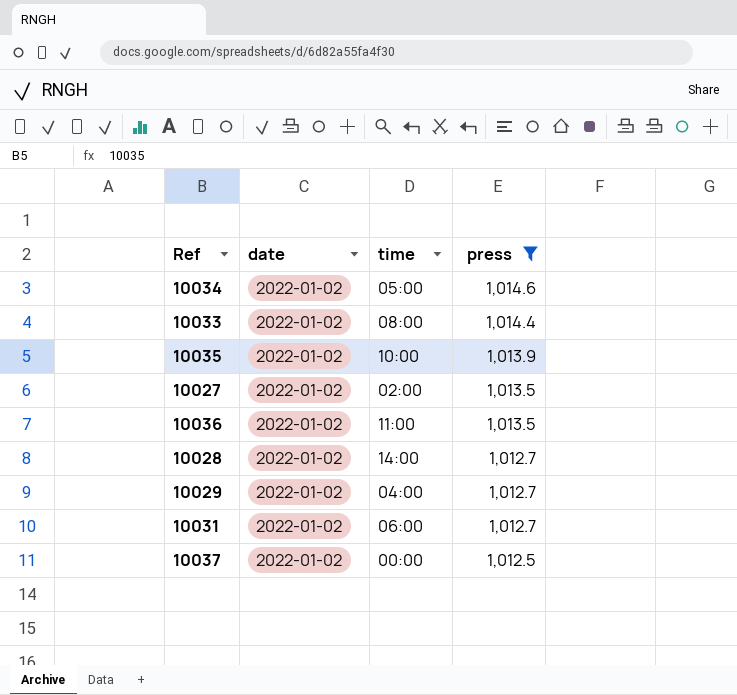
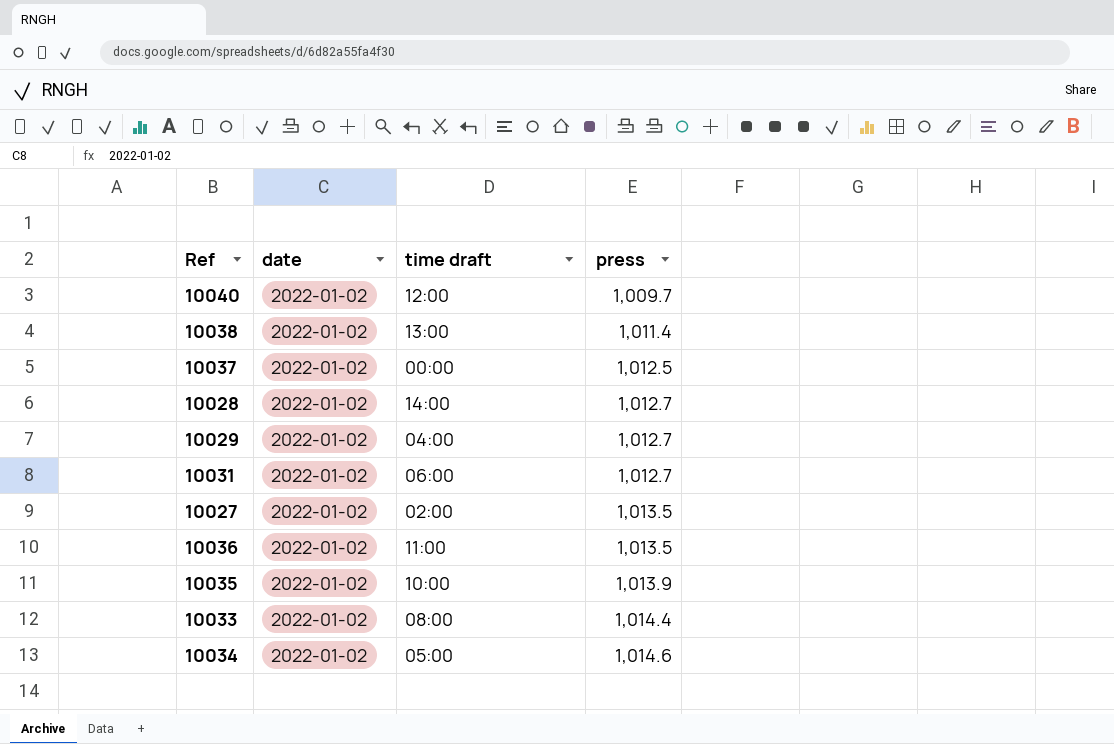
filter: press >= 1,012.5 -> none
row order: press descending -> press ascending
column name: time -> time draft

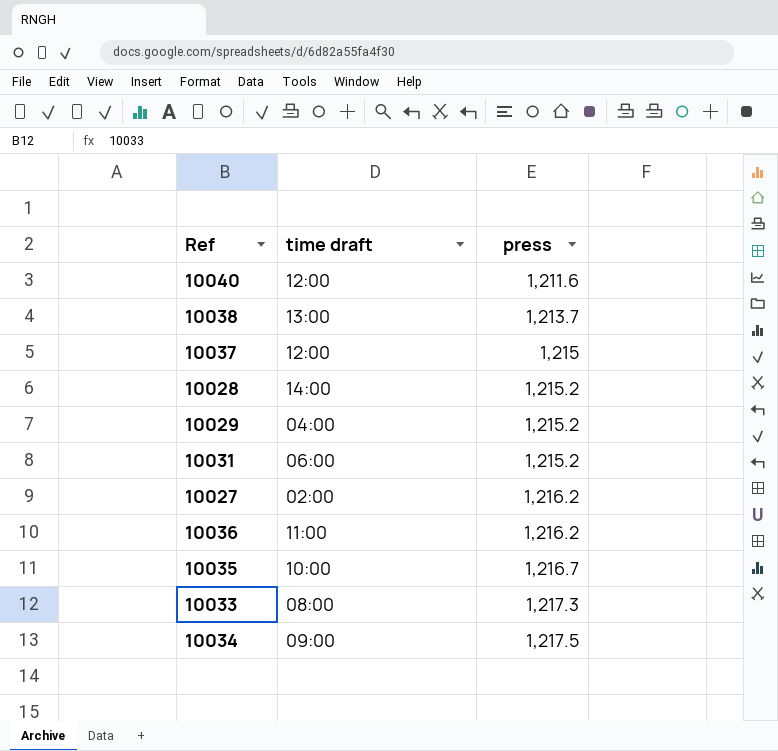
column date | position: 2 -> none
10040 | press: 1,009.7 -> 1,211.6
10038 | press: 1,011.4 -> 1,213.7
10037 | time draft: 00:00 -> 12:00
10037 | press: 1,012.5 -> 1,215
10028 | press: 1,012.7 -> 1,215.2
10029 | press: 1,012.7 -> 1,215.2
10031 | press: 1,012.7 -> 1,215.2
10027 | press: 1,013.5 -> 1,216.2
10036 | press: 1,013.5 -> 1,216.2
10035 | press: 1,013.9 -> 1,216.7
10033 | press: 1,014.4 -> 1,217.3
10034 | time draft: 05:00 -> 09:00
10034 | press: 1,014.6 -> 1,217.5

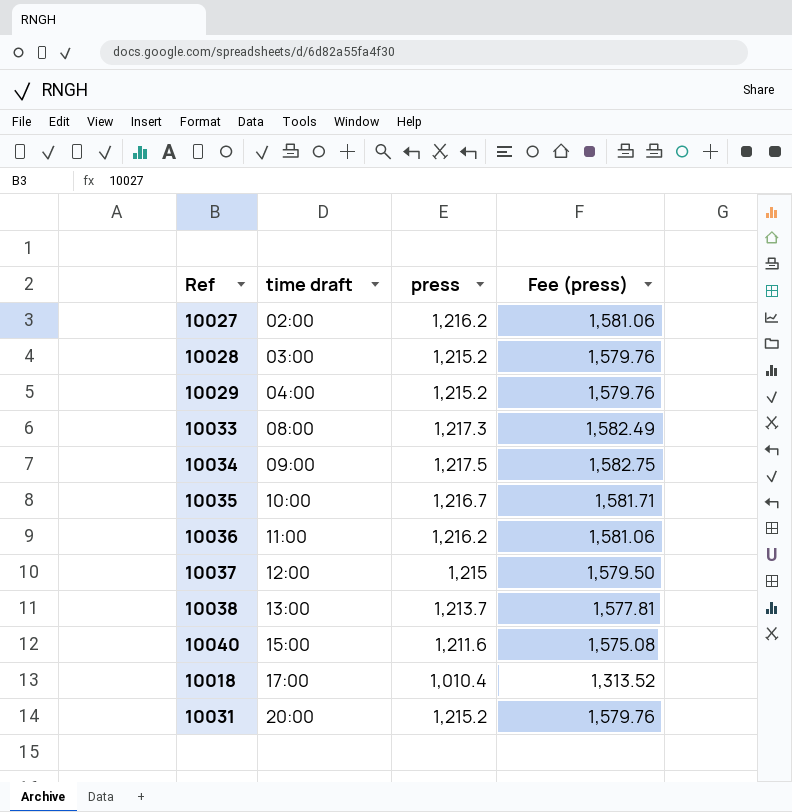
row order: press ascending -> time draft ascending
column Fee (press) | formula: none -> [press] * 1.3
10028 | time draft: 14:00 -> 03:00
10040 | time draft: 12:00 -> 15:00
row 10018: none -> 17:00 | 1,010.4 | 1,313.52
10031 | time draft: 06:00 -> 20:00

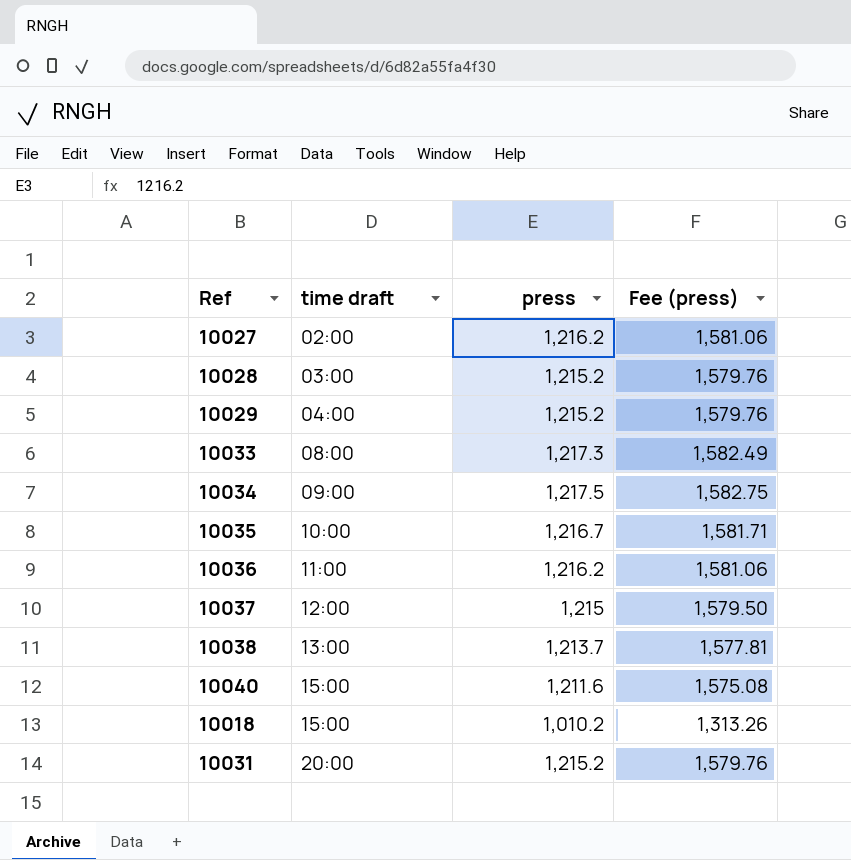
10018 | time draft: 17:00 -> 15:00
10018 | press: 1,010.4 -> 1,010.2
10018 | Fee (press): 1,313.52 -> 1,313.26

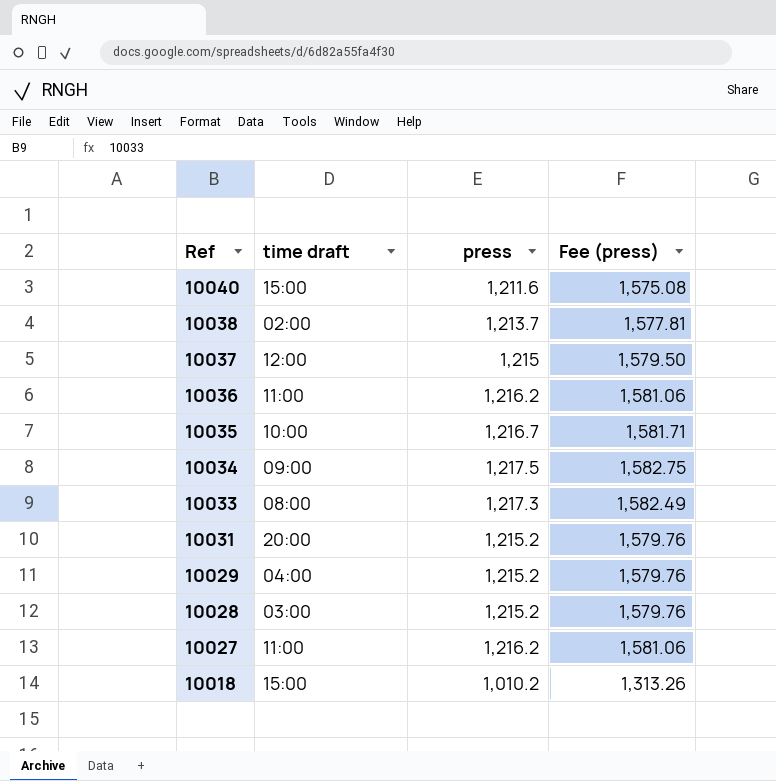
row order: time draft ascending -> Ref descending
10038 | time draft: 13:00 -> 02:00
10027 | time draft: 02:00 -> 11:00

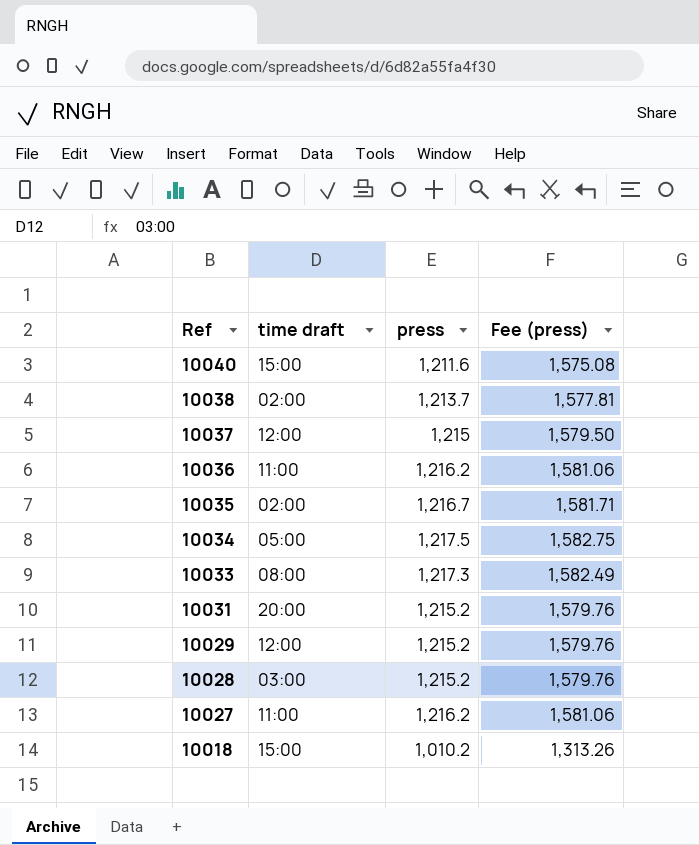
10035 | time draft: 10:00 -> 02:00
10034 | time draft: 09:00 -> 05:00
10029 | time draft: 04:00 -> 12:00

